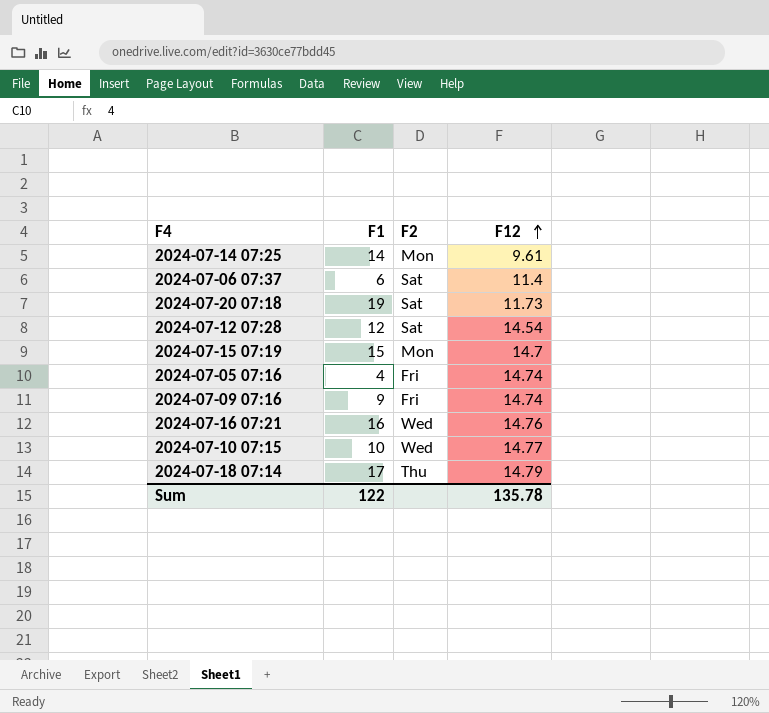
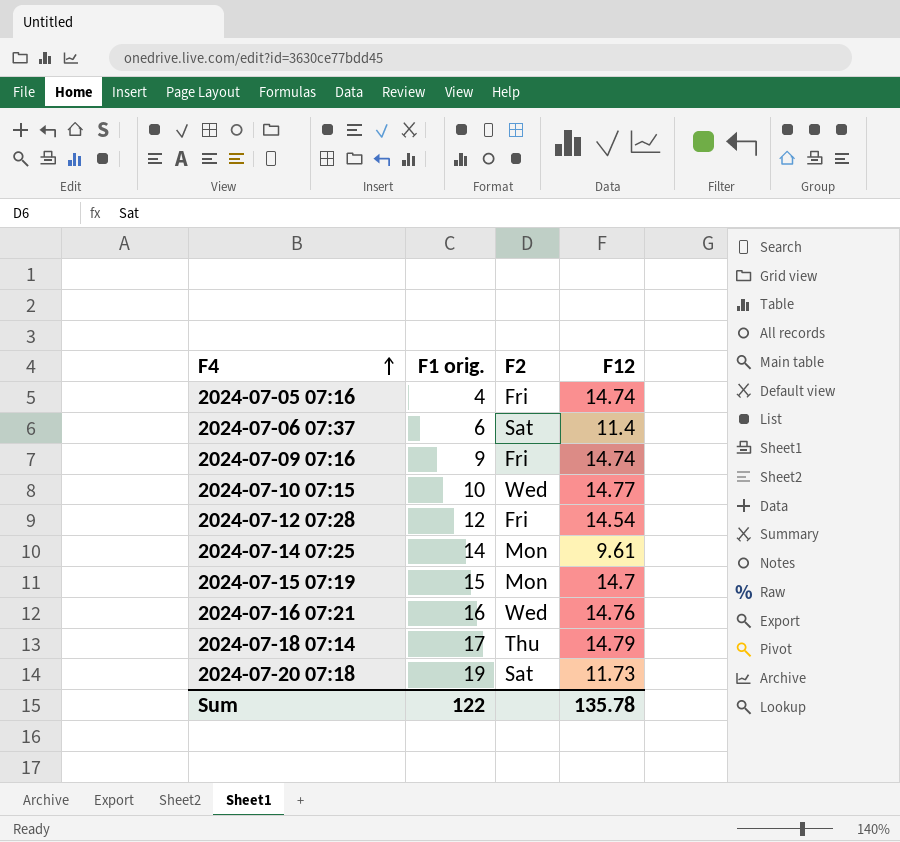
row order: F12 ascending -> F4 ascending
column name: F1 -> F1 orig.
2024-07-12 07:28 | F2: Sat -> Fri

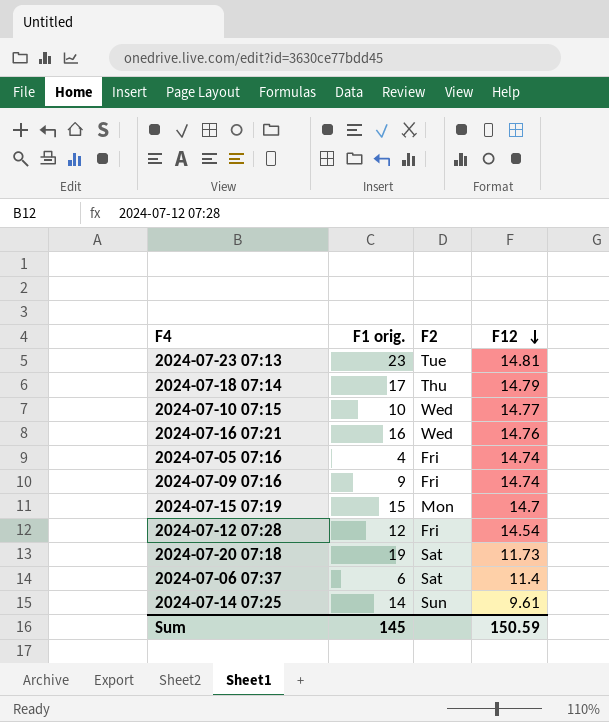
row order: F4 ascending -> F12 descending
row 2024-07-23 07:13: none -> 23 | Tue | 14.81
2024-07-14 07:25 | F2: Mon -> Sun
Sum | F1 orig.: 122 -> 145
Sum | F12: 135.78 -> 150.59

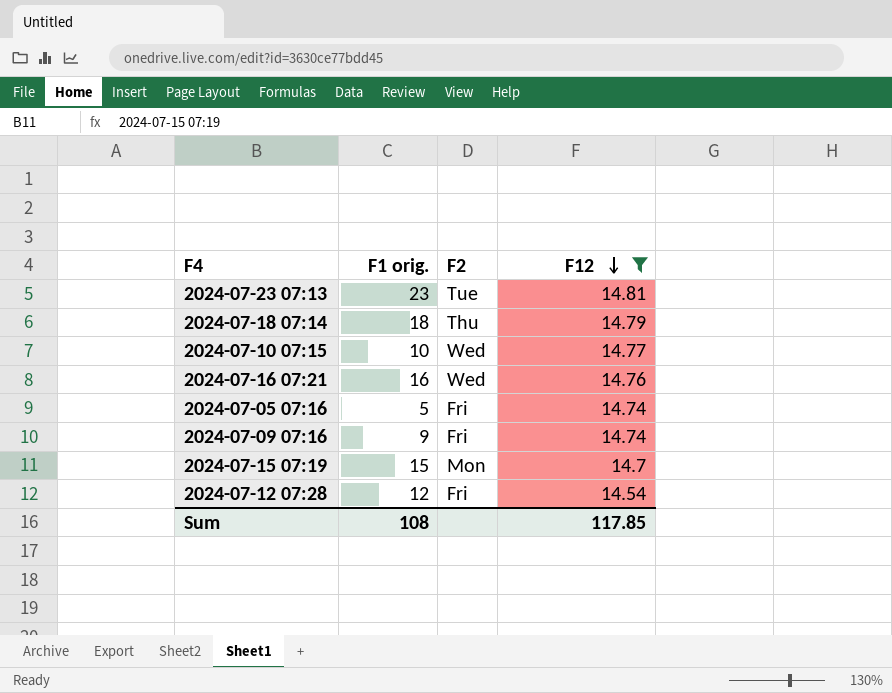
filter: none -> F12 >= 14.54
2024-07-18 07:14 | F1 orig.: 17 -> 18
2024-07-05 07:16 | F1 orig.: 4 -> 5
Sum | F1 orig.: 145 -> 108
Sum | F12: 150.59 -> 117.85

